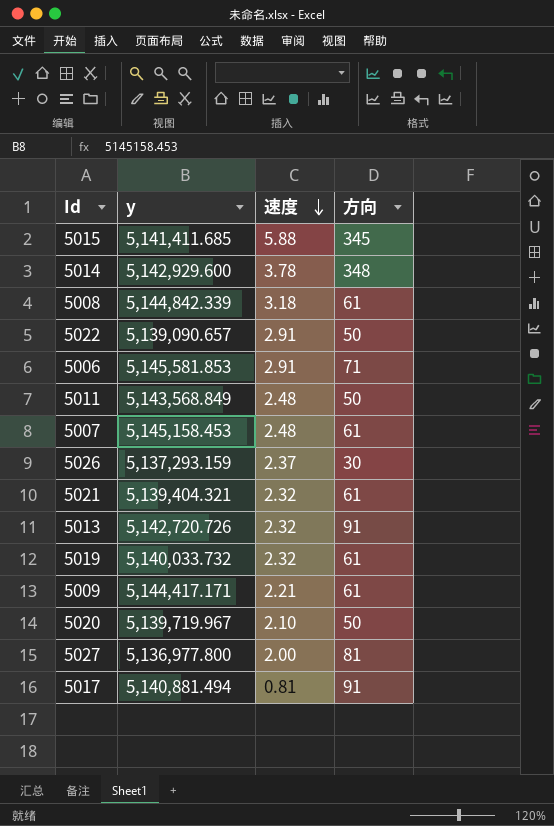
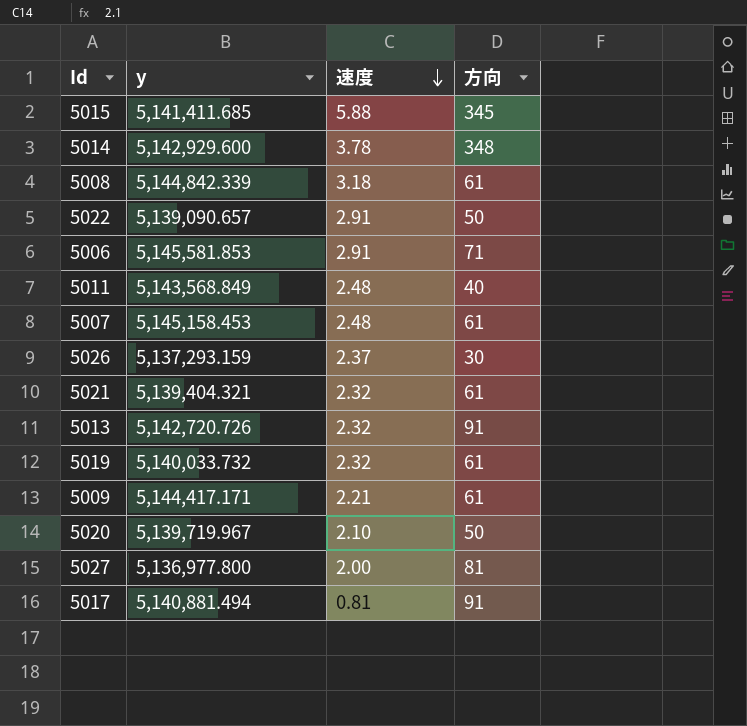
5011 | 方向: 50 -> 40

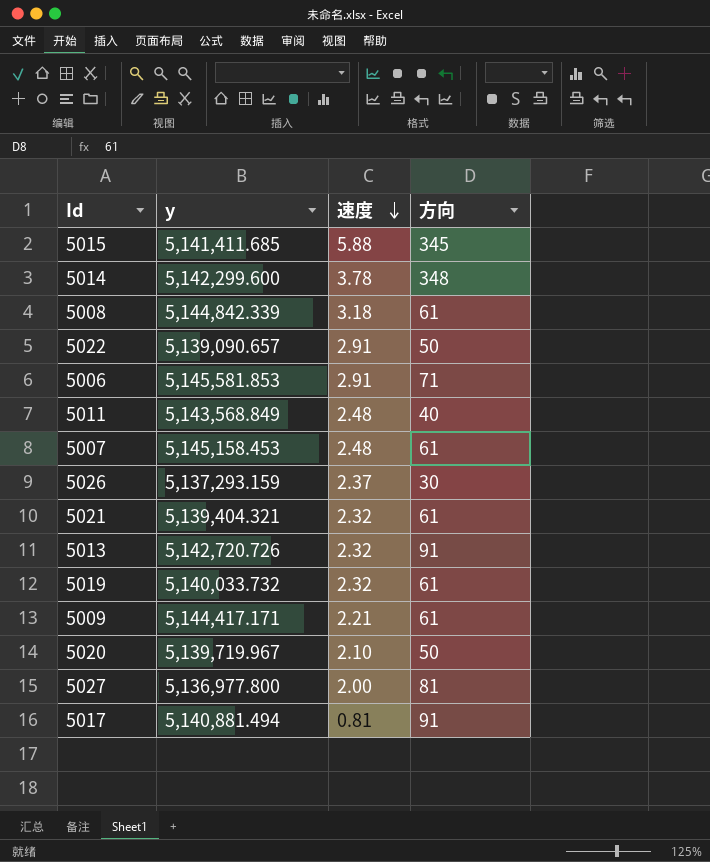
5014 | y: 5,142,929.600 -> 5,142,299.600

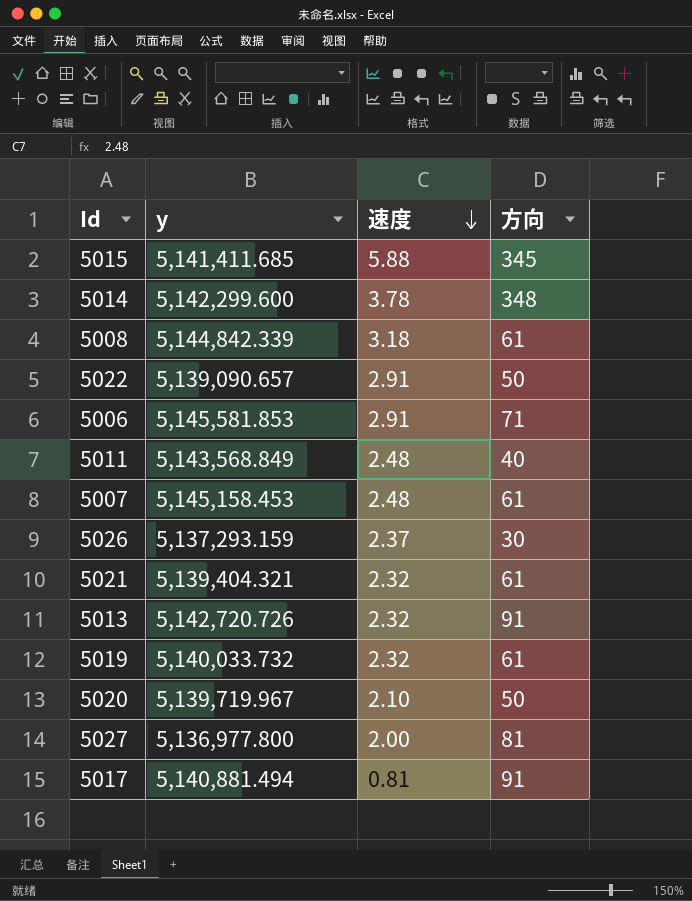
row 5009: 5,144,417.171 | 2.21 | 61 -> none

